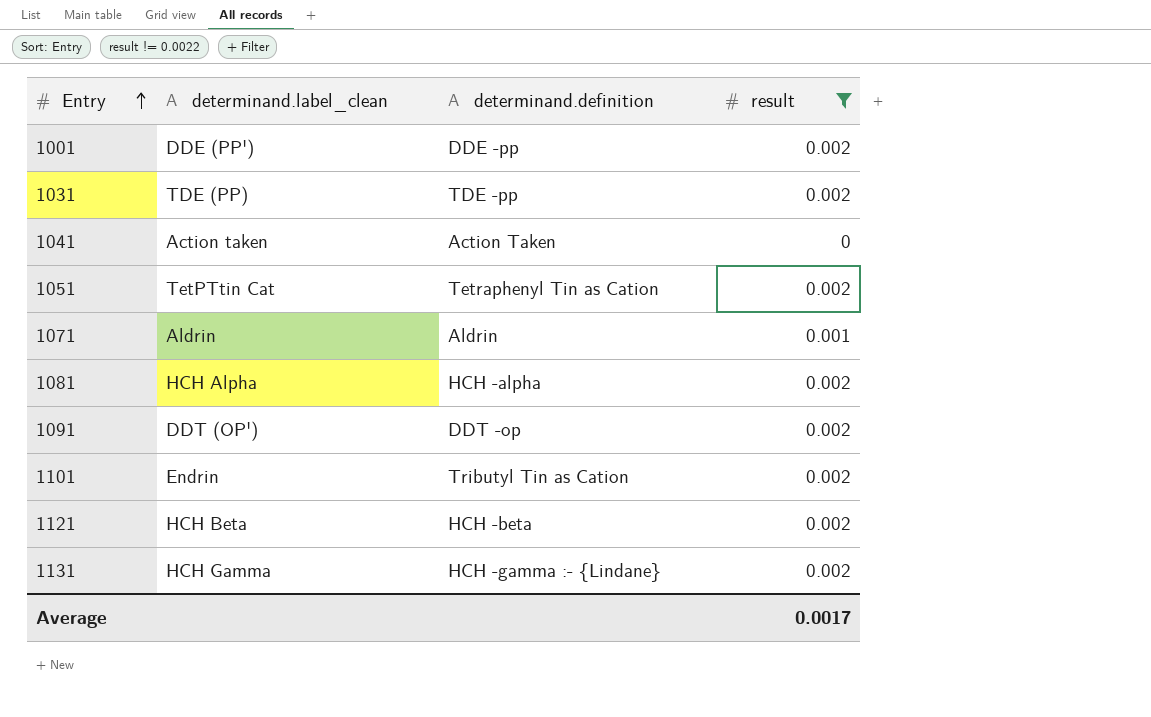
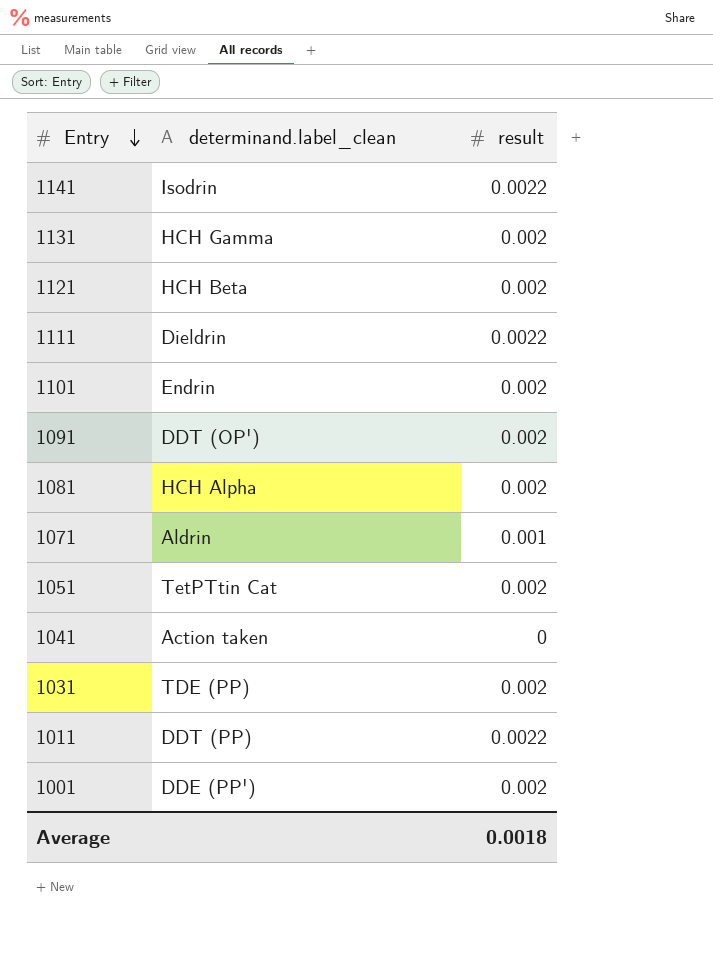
filter: result != 0.0022 -> none
row order: Entry ascending -> Entry descending
column determinand.definition | position: 3 -> none
Average | result: 0.0017 -> 0.0018

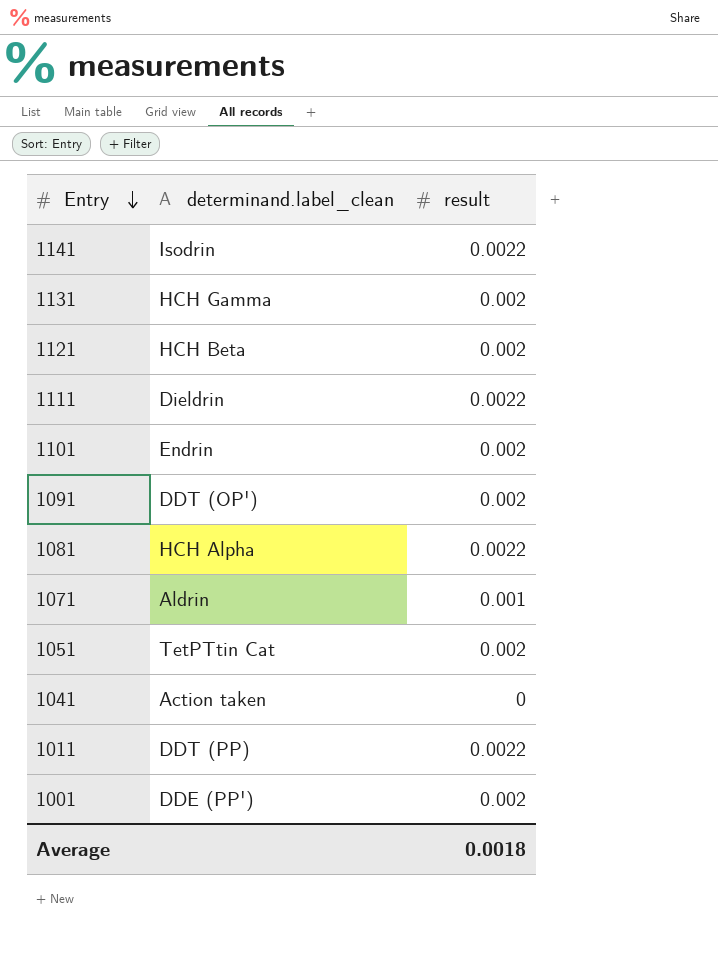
row 1031: TDE (PP) | 0.002 -> none
1081 | result: 0.002 -> 0.0022

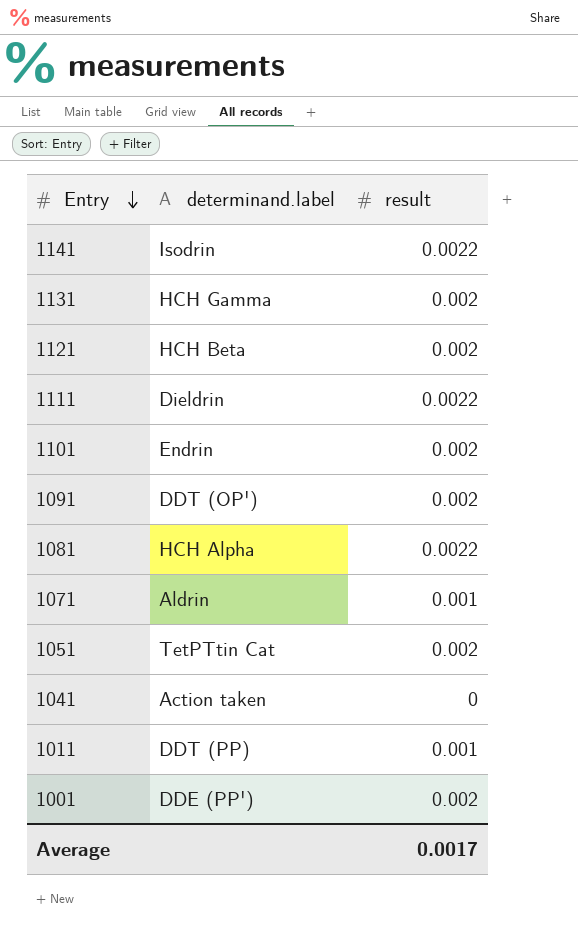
column name: determinand.label_clean -> determinand.label
1011 | result: 0.0022 -> 0.001
Average | result: 0.0018 -> 0.0017

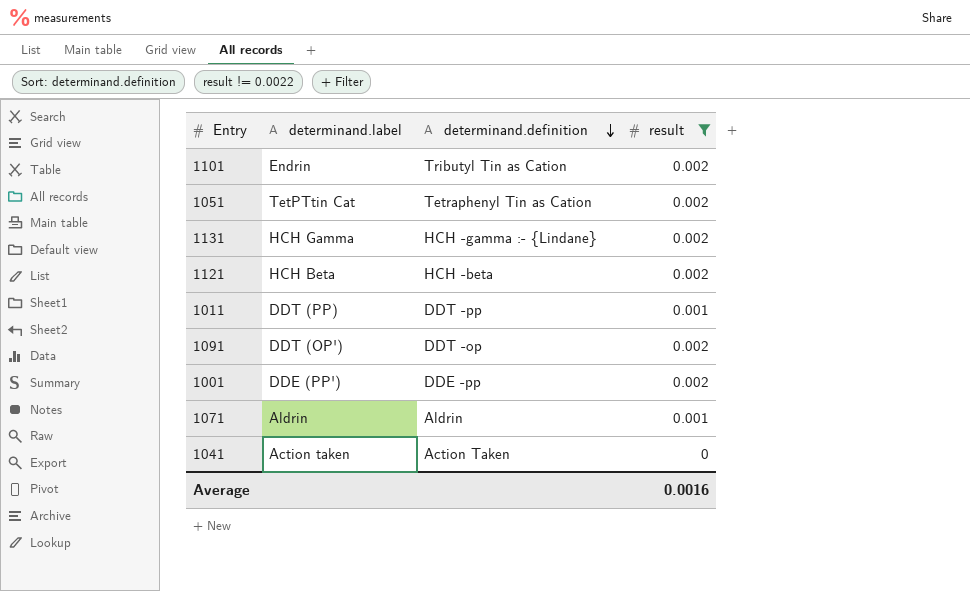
filter: none -> result != 0.0022
row order: Entry descending -> determinand.definition descending
column determinand.definition | position: none -> 3
Average | result: 0.0017 -> 0.0016

